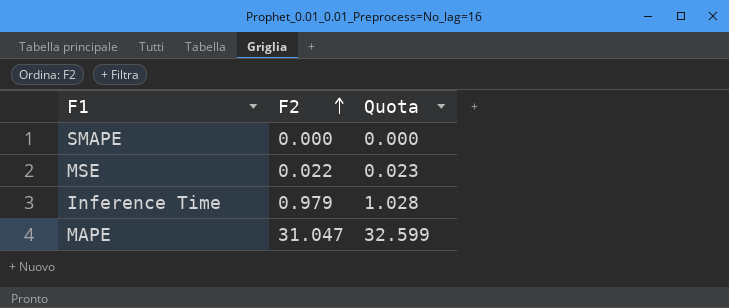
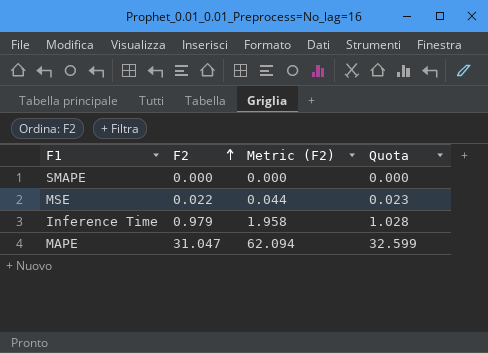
column Metric (F2) | formula: none -> [F2] * 2

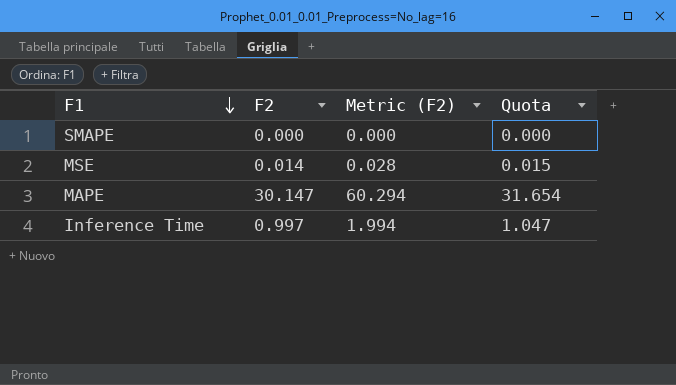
row order: F2 ascending -> F1 descending
MSE | F2: 0.022 -> 0.014
MSE | Metric (F2): 0.044 -> 0.028
MSE | Quota: 0.023 -> 0.015
MAPE | F2: 31.047 -> 30.147
MAPE | Metric (F2): 62.094 -> 60.294
MAPE | Quota: 32.599 -> 31.654
Inference Time | F2: 0.979 -> 0.997
Inference Time | Metric (F2): 1.958 -> 1.994
Inference Time | Quota: 1.028 -> 1.047

